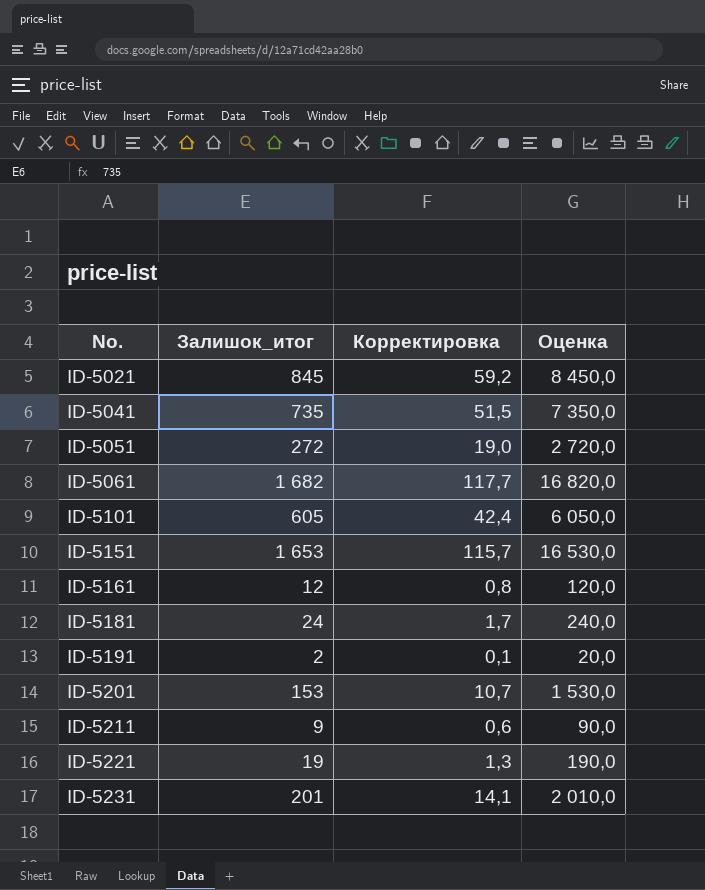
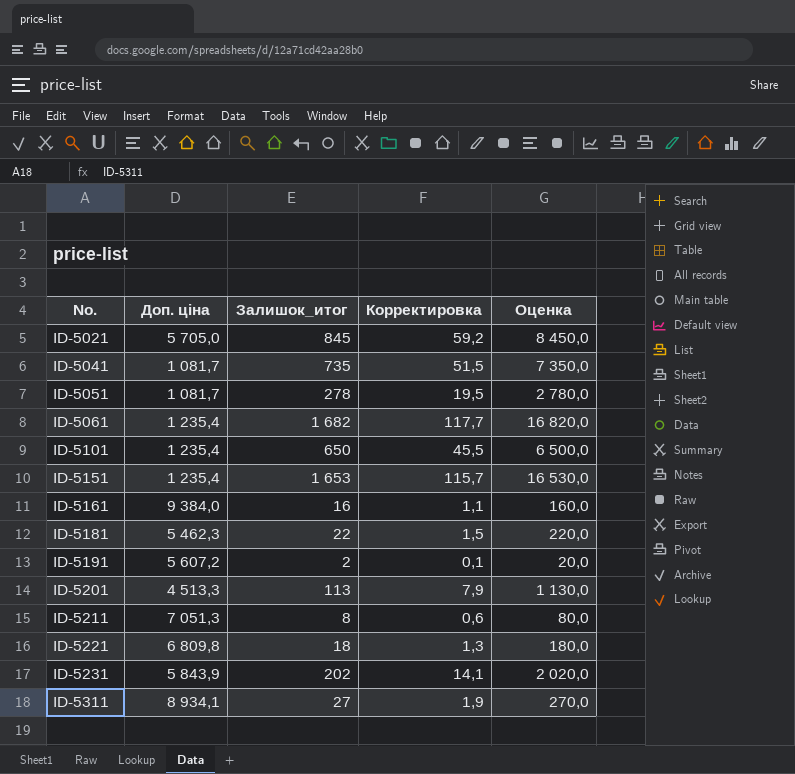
column Доп. ціна | position: none -> 2
ID-5051 | Залишок_итог: 272 -> 278
ID-5051 | Корректировка: 19,0 -> 19,5
ID-5051 | Оценка: 2 720,0 -> 2 780,0
ID-5101 | Залишок_итог: 605 -> 650
ID-5101 | Корректировка: 42,4 -> 45,5
ID-5101 | Оценка: 6 050,0 -> 6 500,0
ID-5161 | Залишок_итог: 12 -> 16
ID-5161 | Корректировка: 0,8 -> 1,1
ID-5161 | Оценка: 120,0 -> 160,0
ID-5181 | Залишок_итог: 24 -> 22
ID-5181 | Корректировка: 1,7 -> 1,5
ID-5181 | Оценка: 240,0 -> 220,0
ID-5201 | Залишок_итог: 153 -> 113
ID-5201 | Корректировка: 10,7 -> 7,9
ID-5201 | Оценка: 1 530,0 -> 1 130,0
ID-5211 | Залишок_итог: 9 -> 8
ID-5211 | Оценка: 90,0 -> 80,0
ID-5221 | Залишок_итог: 19 -> 18
ID-5221 | Оценка: 190,0 -> 180,0
ID-5231 | Залишок_итог: 201 -> 202
ID-5231 | Оценка: 2 010,0 -> 2 020,0
row ID-5311: none -> 8 934,1 | 27 | 1,9 | 270,0

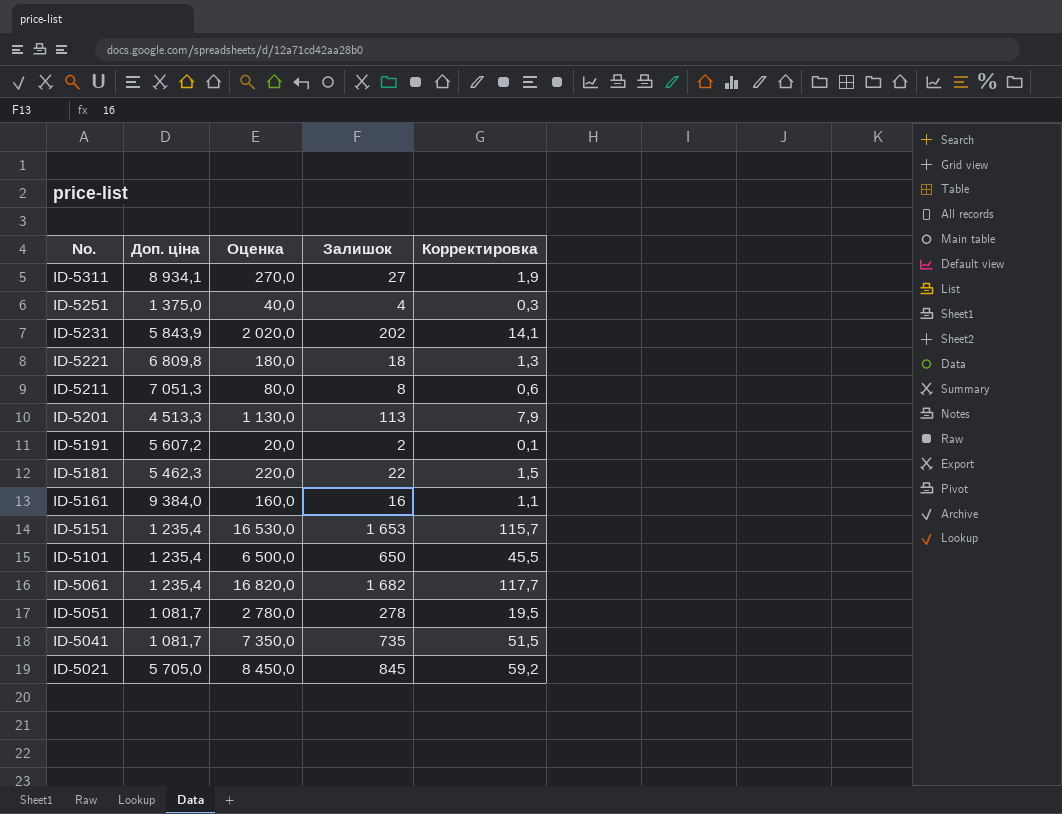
row order: No. ascending -> No. descending
column Оценка | position: 5 -> 3
column name: Залишок_итог -> Залишок
row ID-5251: none -> 1 375,0 | 40,0 | 4 | 0,3

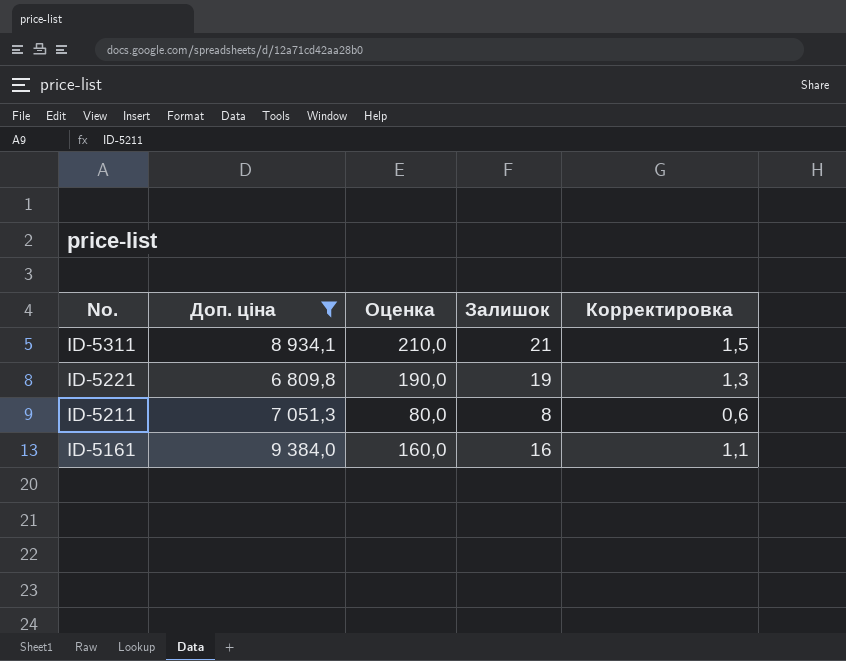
filter: none -> Доп. ціна >= 6 809,8
ID-5311 | Оценка: 270,0 -> 210,0
ID-5311 | Залишок: 27 -> 21
ID-5311 | Корректировка: 1,9 -> 1,5
ID-5221 | Оценка: 180,0 -> 190,0
ID-5221 | Залишок: 18 -> 19

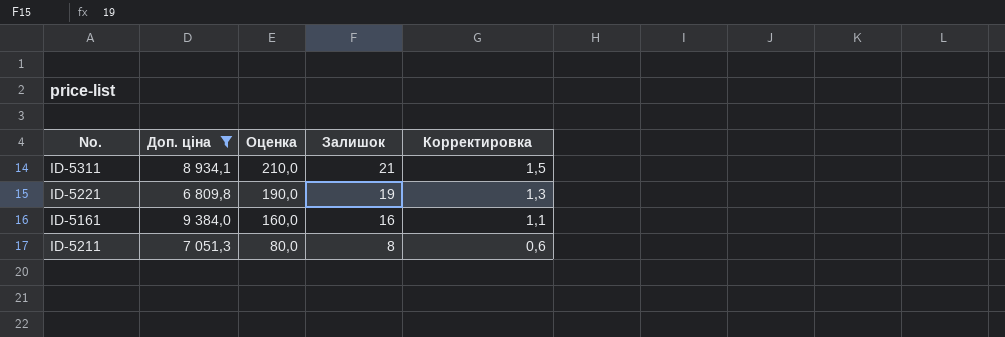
row order: No. descending -> Оценка descending

